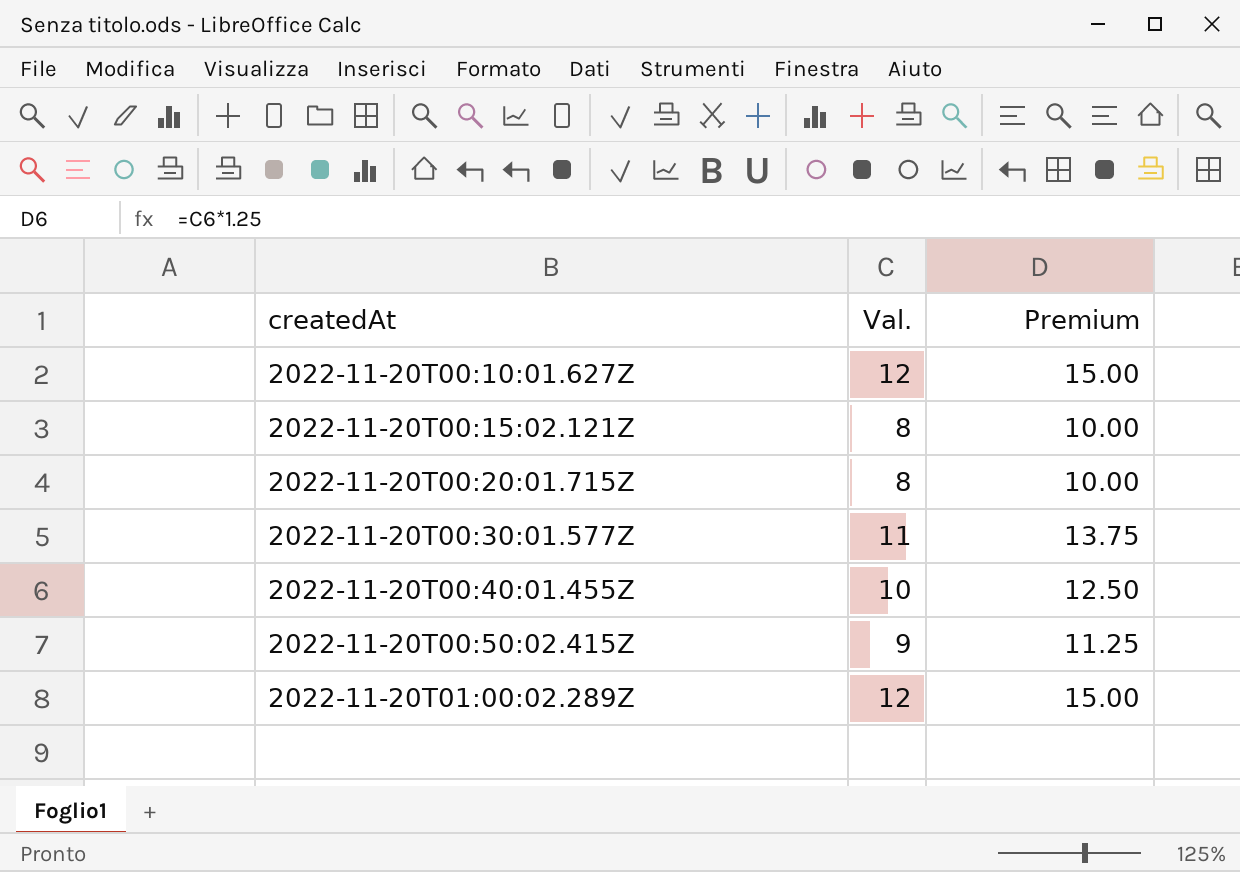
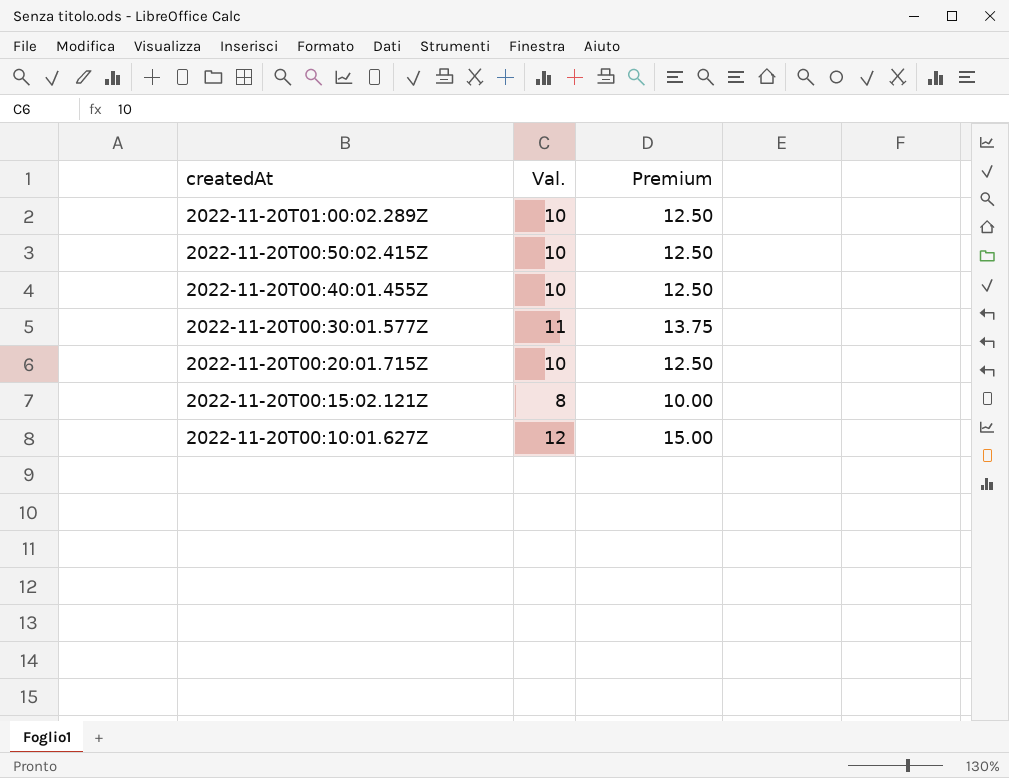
row order: createdAt ascending -> createdAt descending
2022-11-20T01:00:02.289Z | Val.: 12 -> 10
2022-11-20T01:00:02.289Z | Premium: 15.00 -> 12.50
2022-11-20T00:50:02.415Z | Val.: 9 -> 10
2022-11-20T00:50:02.415Z | Premium: 11.25 -> 12.50
2022-11-20T00:20:01.715Z | Val.: 8 -> 10
2022-11-20T00:20:01.715Z | Premium: 10.00 -> 12.50

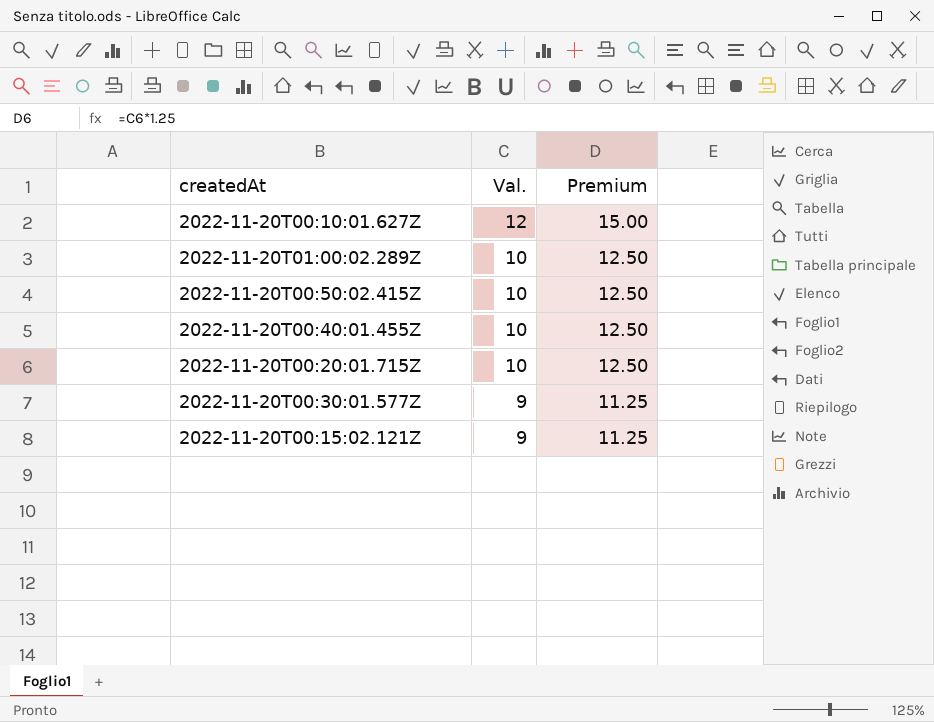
row order: createdAt descending -> Val. descending
2022-11-20T00:30:01.577Z | Val.: 11 -> 9
2022-11-20T00:30:01.577Z | Premium: 13.75 -> 11.25
2022-11-20T00:15:02.121Z | Val.: 8 -> 9
2022-11-20T00:15:02.121Z | Premium: 10.00 -> 11.25

